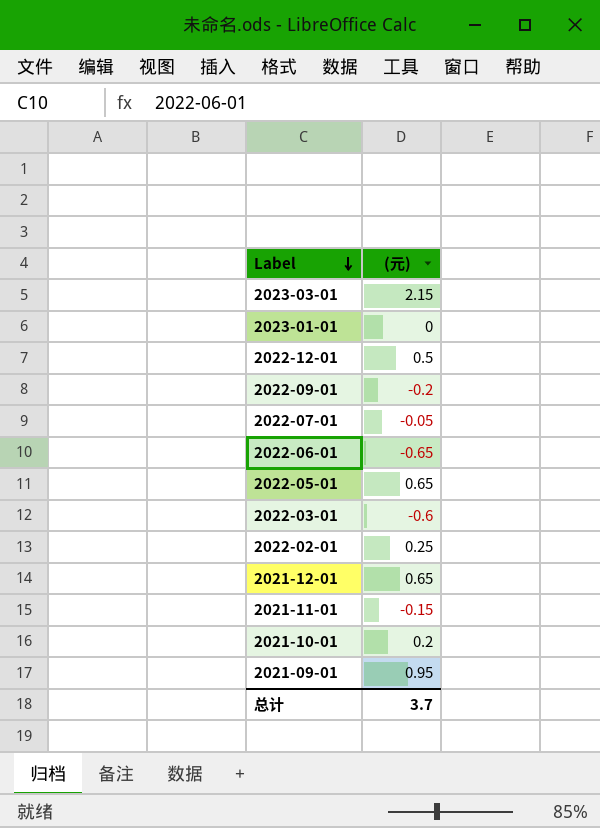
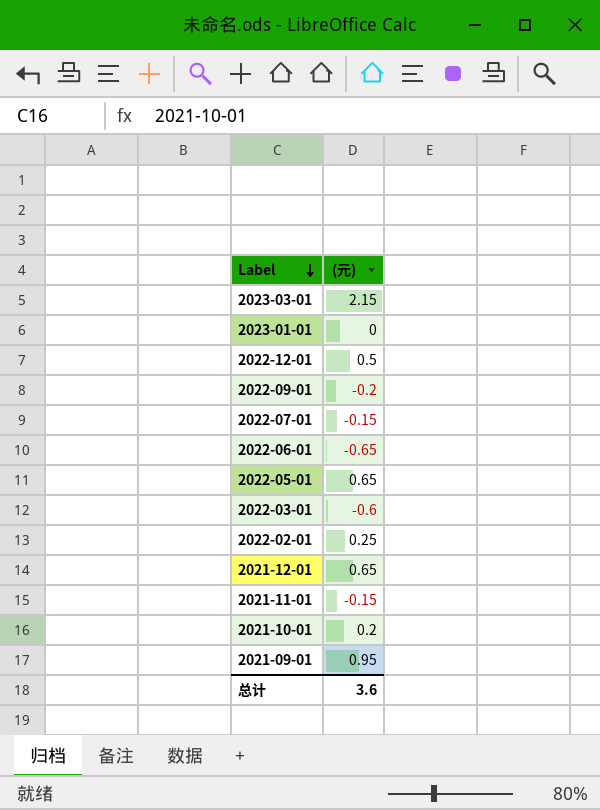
2022-07-01 | (元): -0.05 -> -0.15
总计 | (元): 3.7 -> 3.6

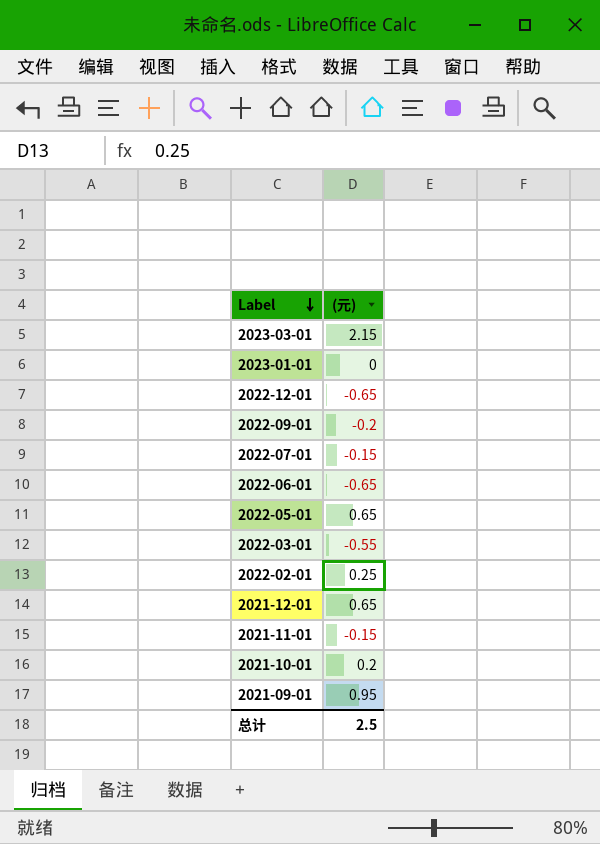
2022-12-01 | (元): 0.5 -> -0.65
2022-03-01 | (元): -0.6 -> -0.55
总计 | (元): 3.6 -> 2.5

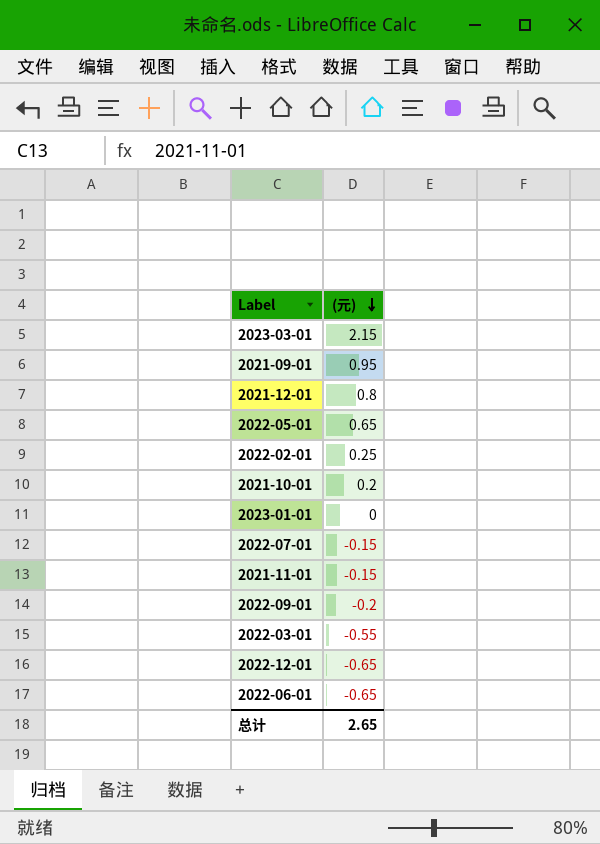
row order: Label descending -> (元) descending
2021-12-01 | (元): 0.65 -> 0.8
总计 | (元): 2.5 -> 2.65

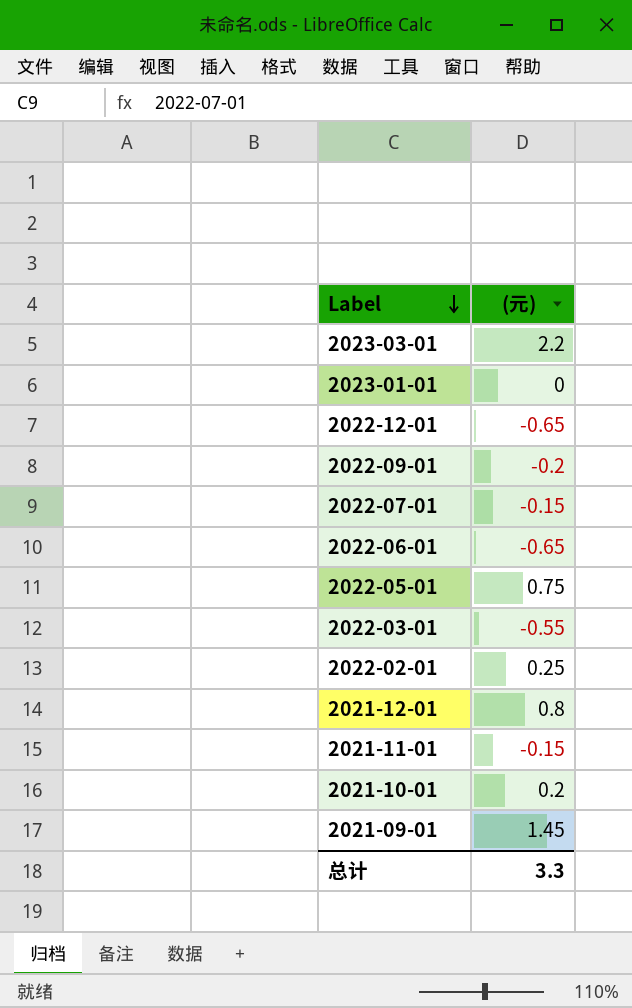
row order: (元) descending -> Label descending
2023-03-01 | (元): 2.15 -> 2.2
2022-05-01 | (元): 0.65 -> 0.75
2021-09-01 | (元): 0.95 -> 1.45
总计 | (元): 2.65 -> 3.3

